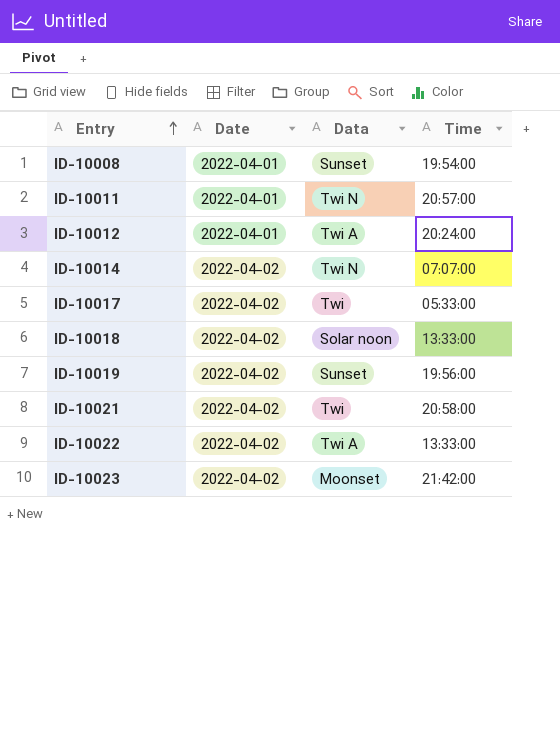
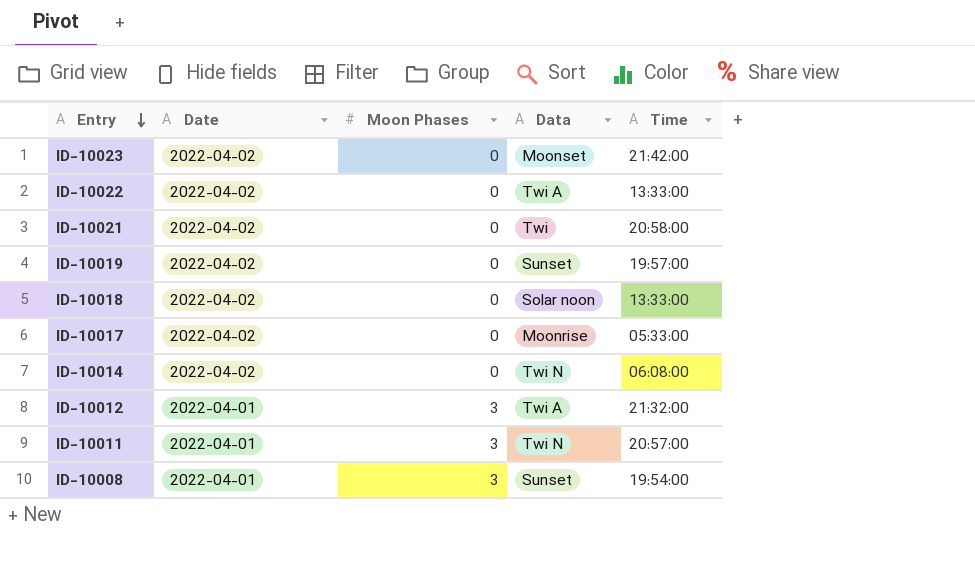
row order: Entry ascending -> Entry descending
column Moon Phases | position: none -> 3
ID-10019 | Time: 19:56:00 -> 19:57:00
ID-10017 | Data: Twi -> Moonrise
ID-10014 | Time: 07:07:00 -> 06:08:00
ID-10012 | Time: 20:24:00 -> 21:32:00

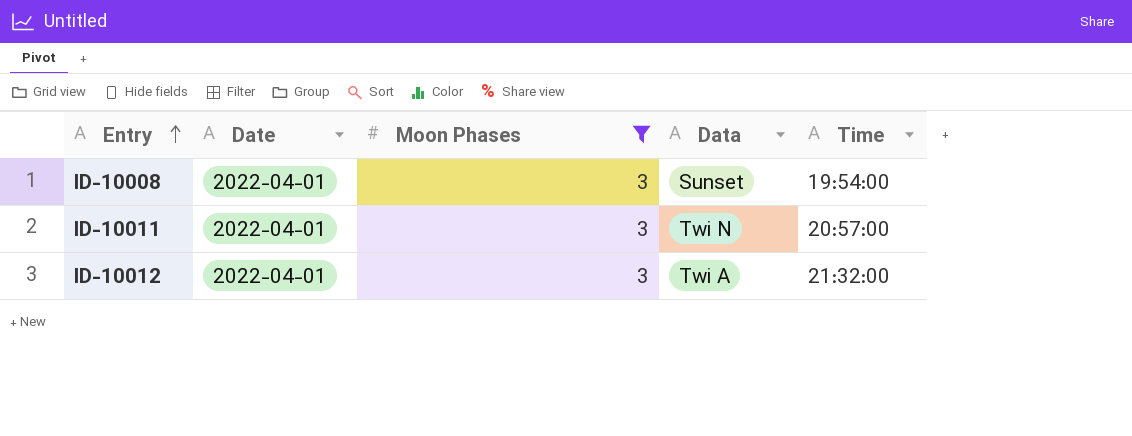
filter: none -> Moon Phases = 3
row order: Entry descending -> Entry ascending

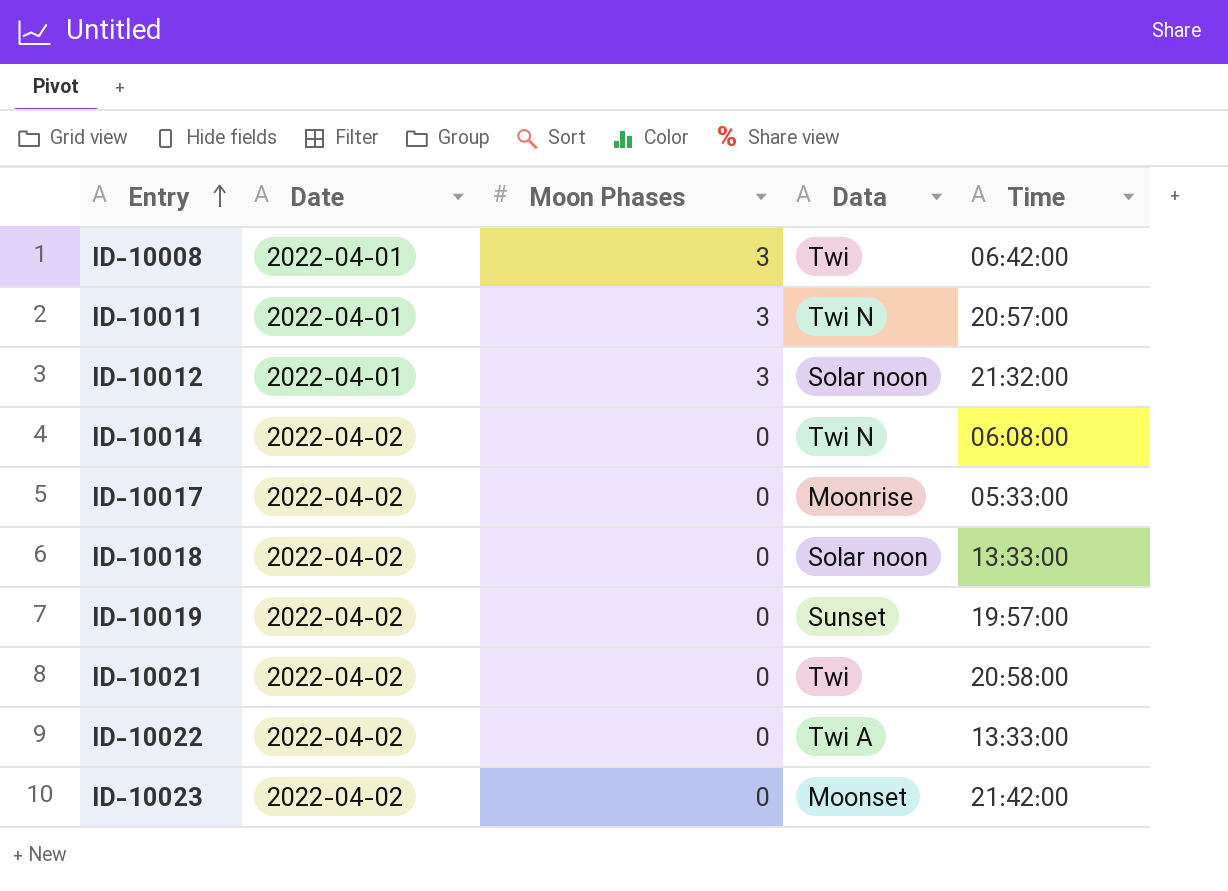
filter: Moon Phases = 3 -> none
ID-10008 | Data: Sunset -> Twi
ID-10008 | Time: 19:54:00 -> 06:42:00
ID-10012 | Data: Twi A -> Solar noon

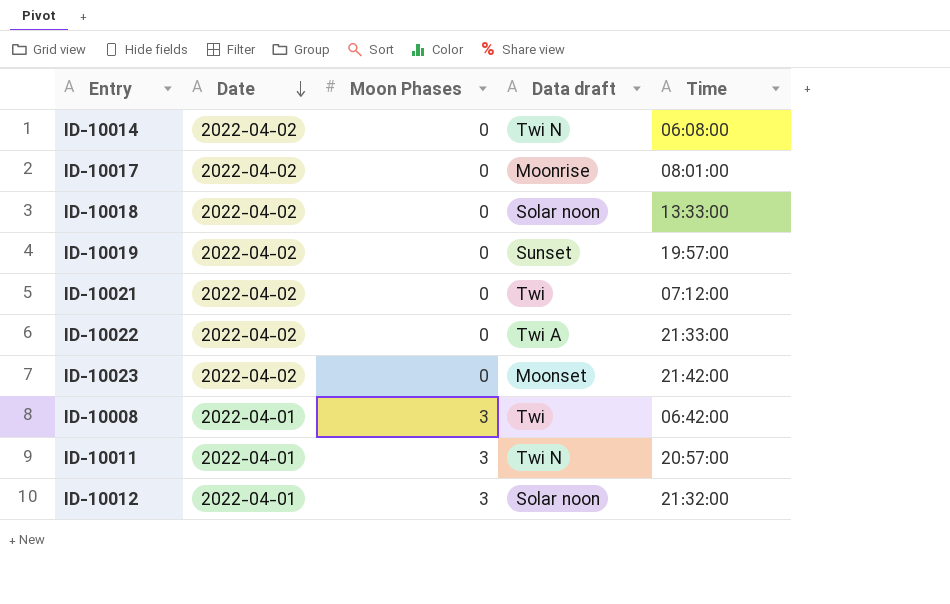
row order: Entry ascending -> Date descending
column name: Data -> Data draft
ID-10017 | Time: 05:33:00 -> 08:01:00
ID-10021 | Time: 20:58:00 -> 07:12:00
ID-10022 | Time: 13:33:00 -> 21:33:00

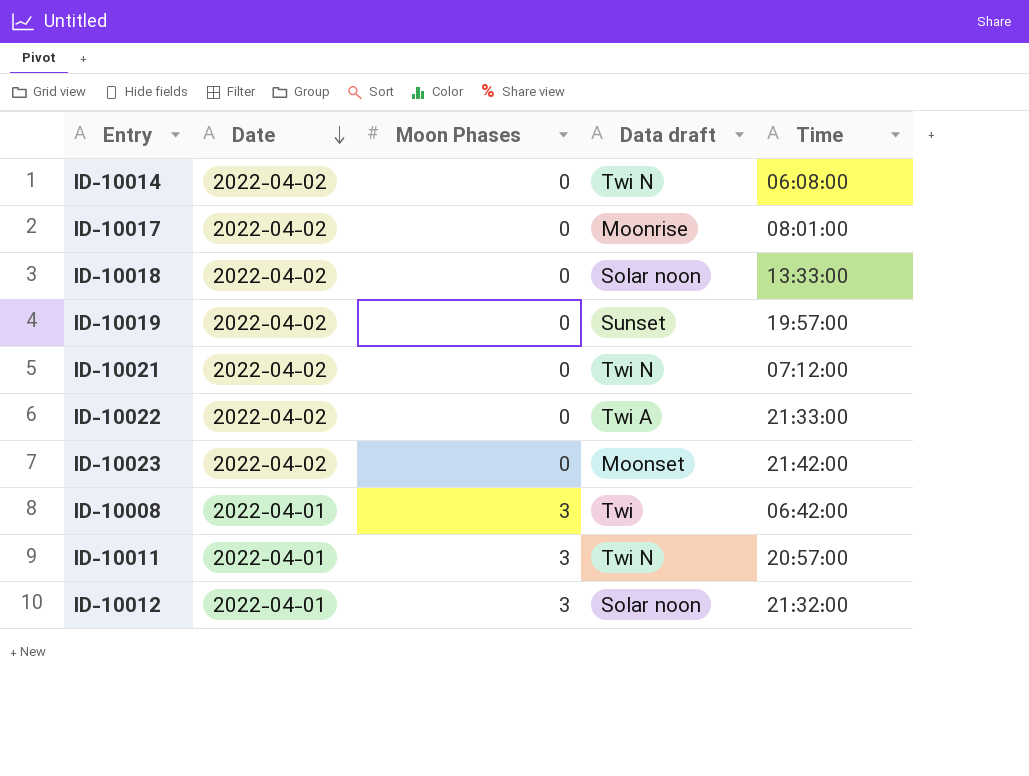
ID-10021 | Data draft: Twi -> Twi N

